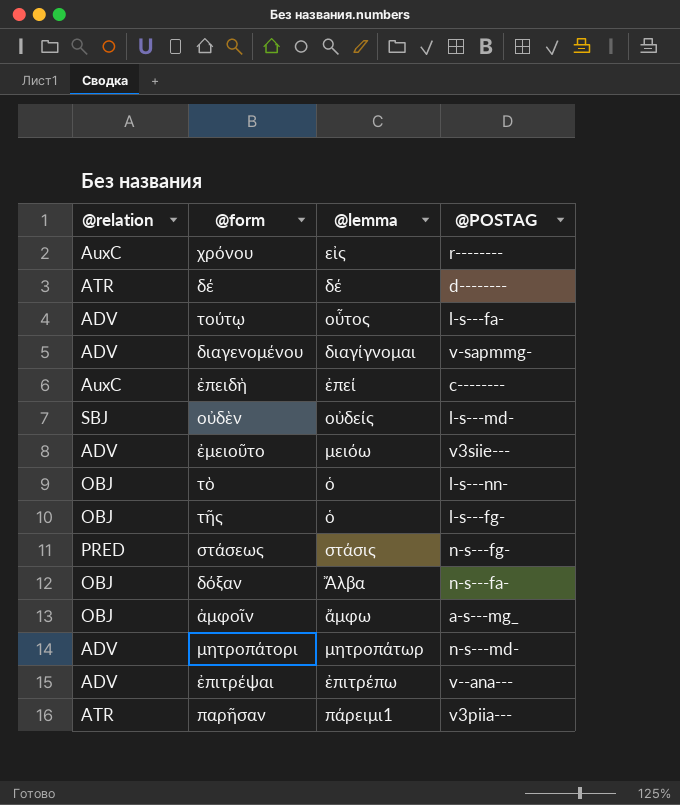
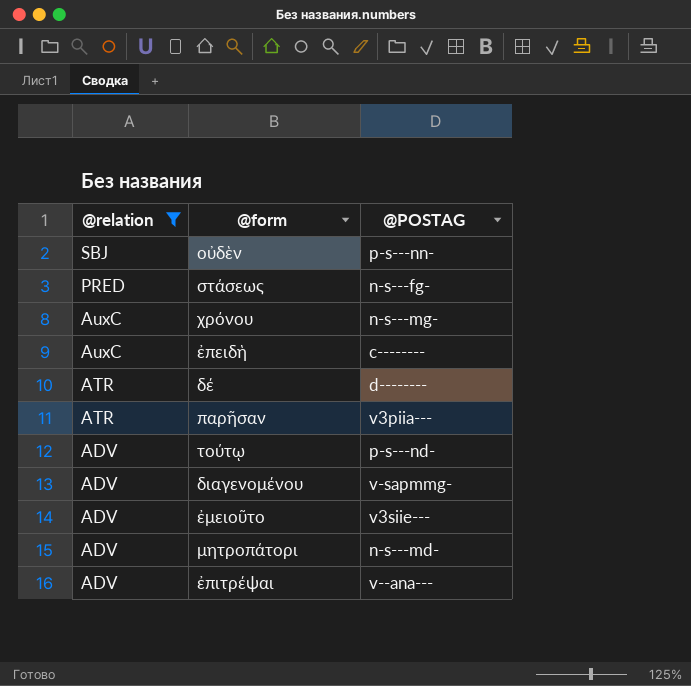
filter: none -> @relation != OBJ
row order: none -> @relation descending
column @lemma | position: 3 -> none
οὐδὲν | @POSTAG: l-s---md- -> p-s---nn-
χρόνου | @POSTAG: r-------- -> n-s---mg-
τούτῳ | @POSTAG: l-s---fa- -> p-s---nd-

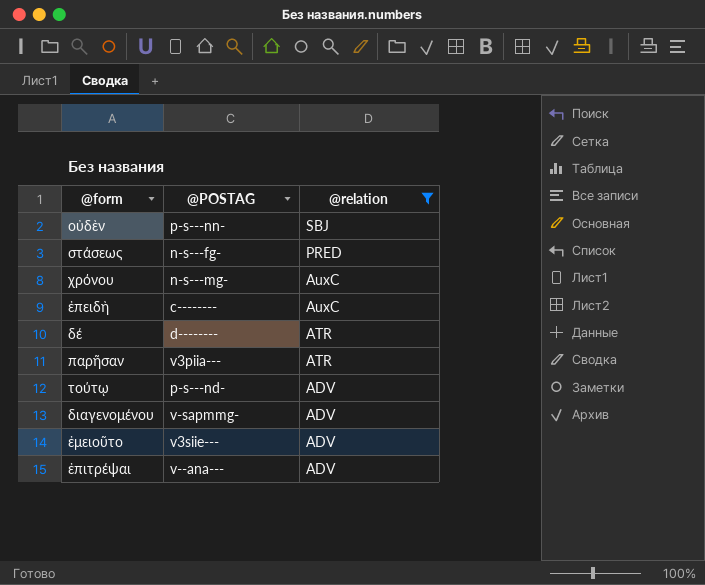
column @relation | position: 1 -> 3
row μητροπάτορι: ADV | n-s---md- -> none

